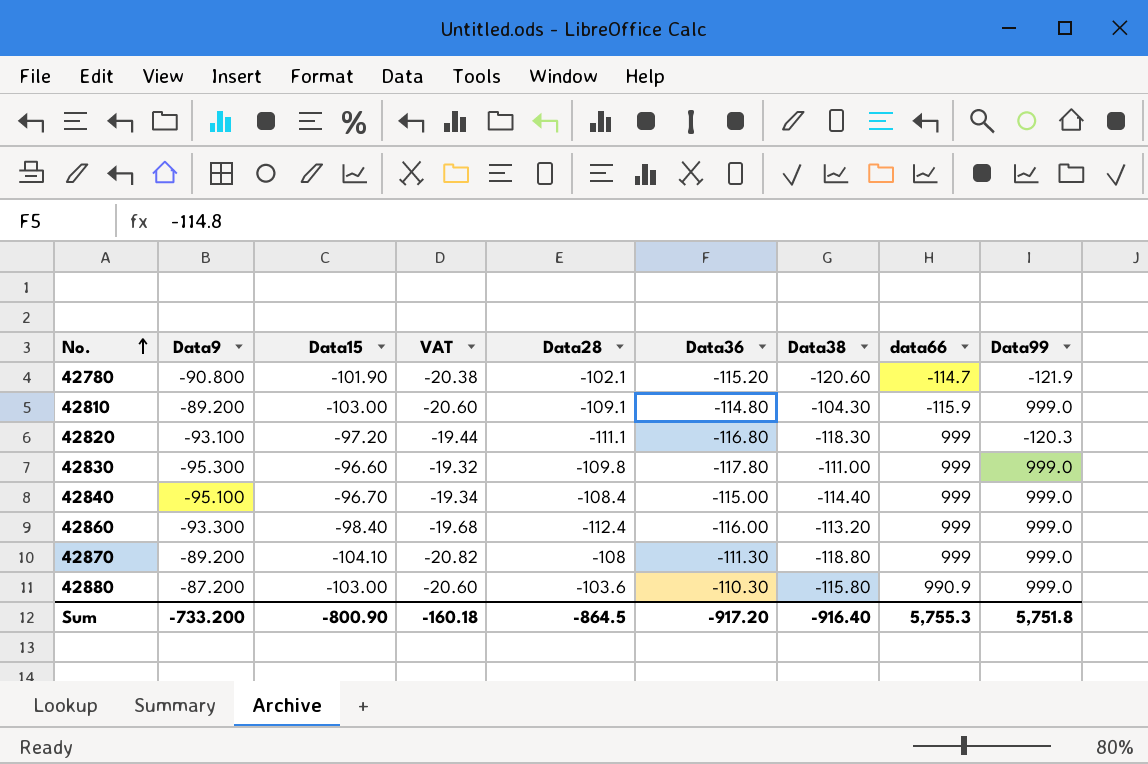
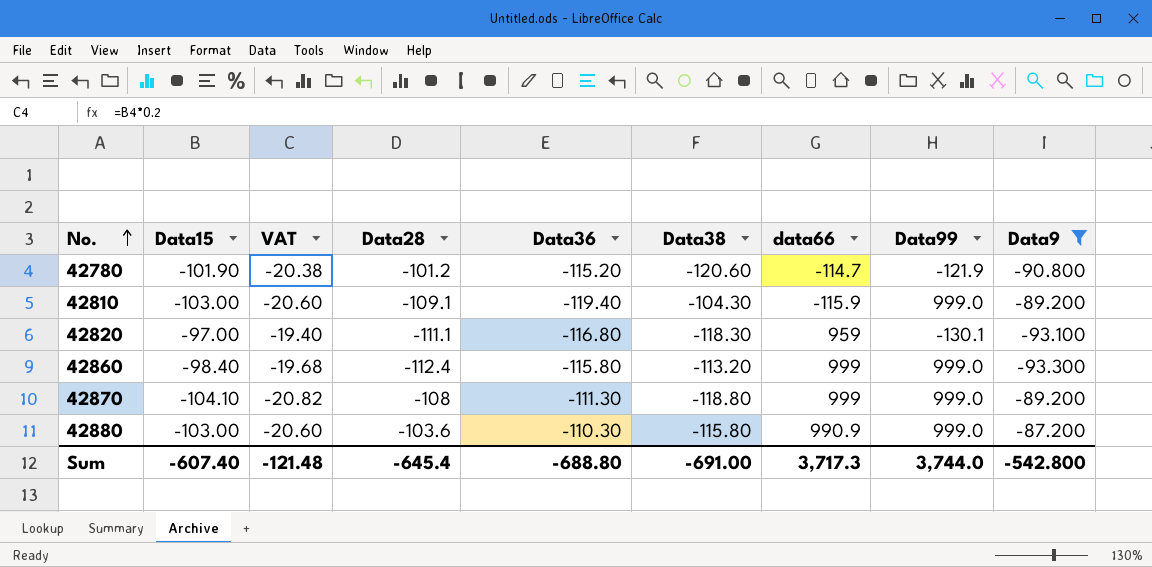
filter: none -> Data9 >= -93.300
column Data9 | position: 2 -> 9
42780 | Data28: -102.1 -> -101.2
42810 | Data36: -114.80 -> -119.40
42820 | Data15: -97.20 -> -97.00
42820 | VAT: -19.44 -> -19.40
42820 | data66: 999 -> 959
42820 | Data99: -120.3 -> -130.1
42860 | Data36: -116.00 -> -115.80
Sum | Data15: -800.90 -> -607.40
Sum | VAT: -160.18 -> -121.48
Sum | Data28: -864.5 -> -645.4
Sum | Data36: -917.20 -> -688.80
Sum | Data38: -916.40 -> -691.00
Sum | data66: 5,755.3 -> 3,717.3
Sum | Data99: 5,751.8 -> 3,744.0
Sum | Data9: -733.200 -> -542.800

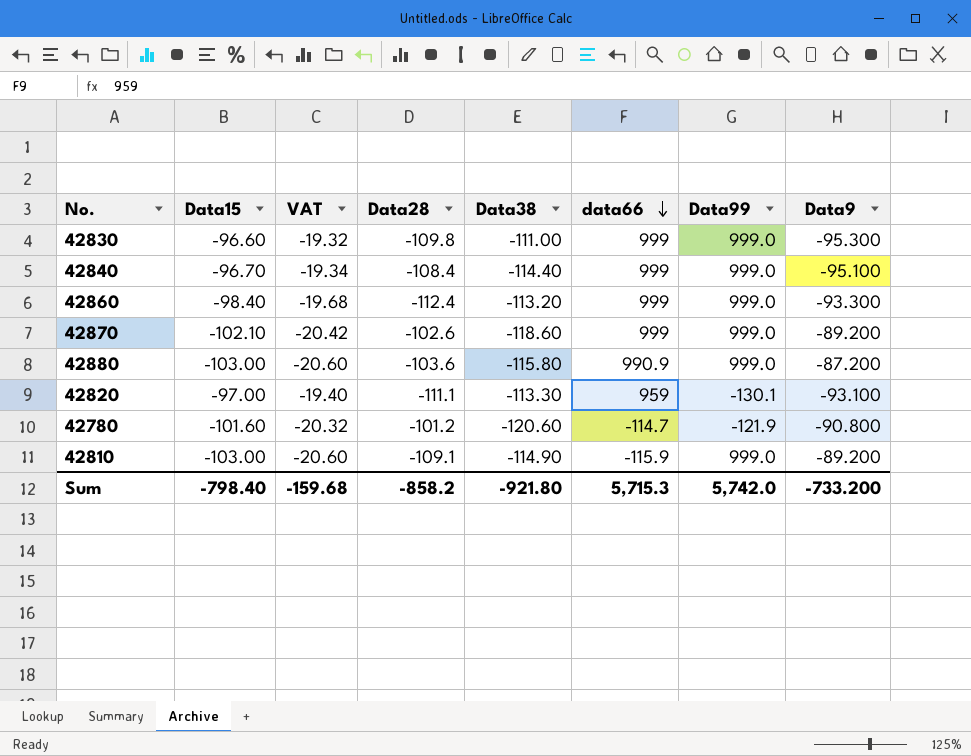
filter: Data9 >= -93.300 -> none
row order: No. ascending -> data66 descending
column Data36 | position: 5 -> none
42870 | Data15: -104.10 -> -102.10
42870 | VAT: -20.82 -> -20.42
42870 | Data28: -108 -> -102.6
42870 | Data38: -118.80 -> -118.60
42820 | Data38: -118.30 -> -113.30
42780 | Data15: -101.90 -> -101.60
42780 | VAT: -20.38 -> -20.32
42810 | Data38: -104.30 -> -114.90
Sum | Data15: -607.40 -> -798.40
Sum | VAT: -121.48 -> -159.68
Sum | Data28: -645.4 -> -858.2
Sum | Data38: -691.00 -> -921.80
Sum | data66: 3,717.3 -> 5,715.3
Sum | Data99: 3,744.0 -> 5,742.0
Sum | Data9: -542.800 -> -733.200

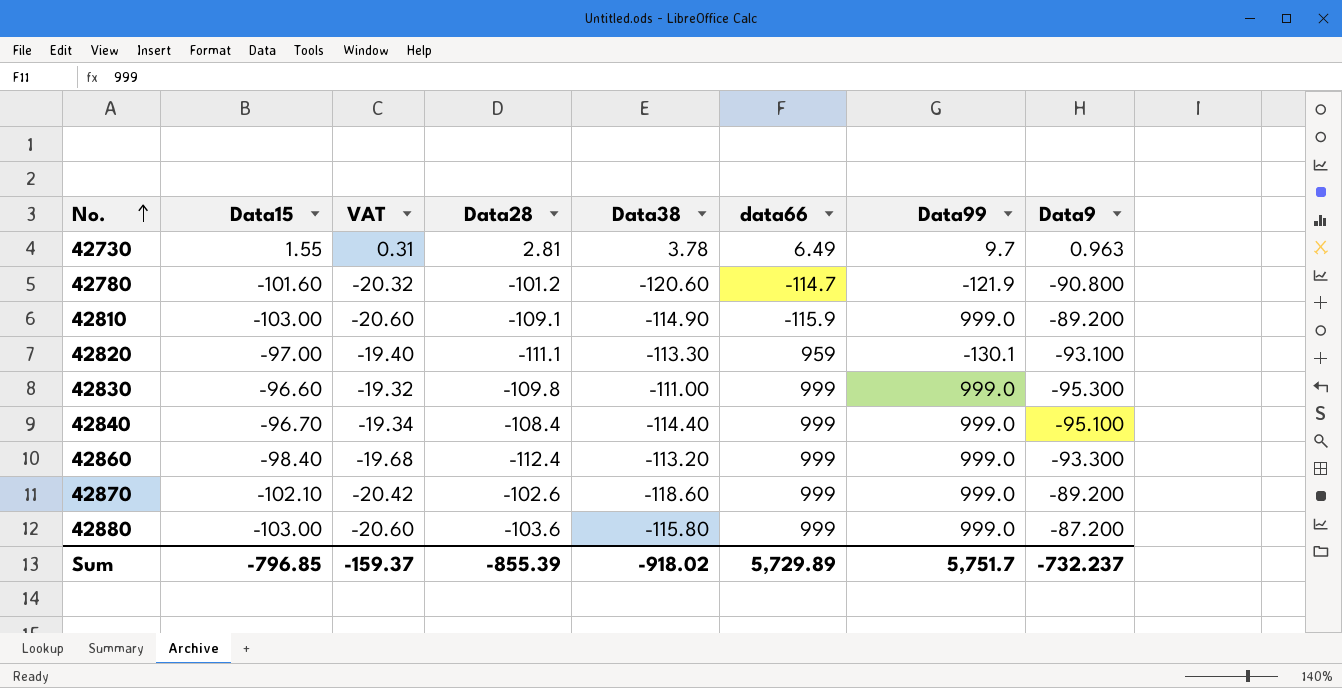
row order: data66 descending -> No. ascending
row 42730: none -> 1.55 | 0.31 | 2.81 | 3.78 | 6.49 | 9.7 | 0.963
42880 | data66: 990.9 -> 999
Sum | Data15: -798.40 -> -796.85
Sum | VAT: -159.68 -> -159.37
Sum | Data28: -858.2 -> -855.39
Sum | Data38: -921.80 -> -918.02
Sum | data66: 5,715.3 -> 5,729.89
Sum | Data99: 5,742.0 -> 5,751.7
Sum | Data9: -733.200 -> -732.237

